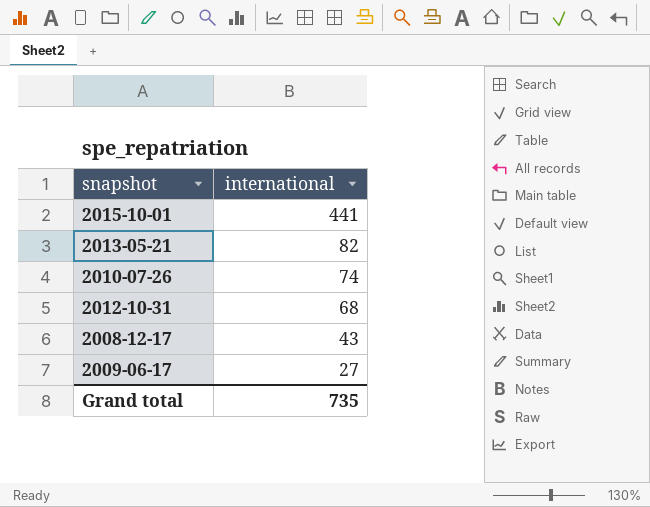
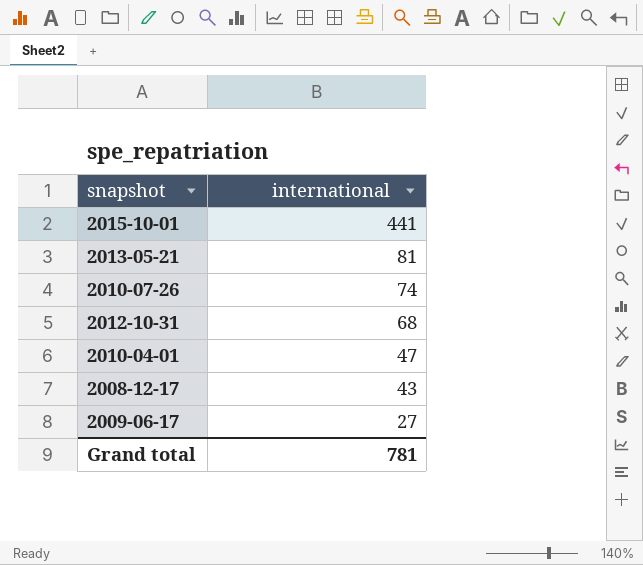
2013-05-21 | international: 82 -> 81
row 2010-04-01: none -> 47
Grand total | international: 735 -> 781

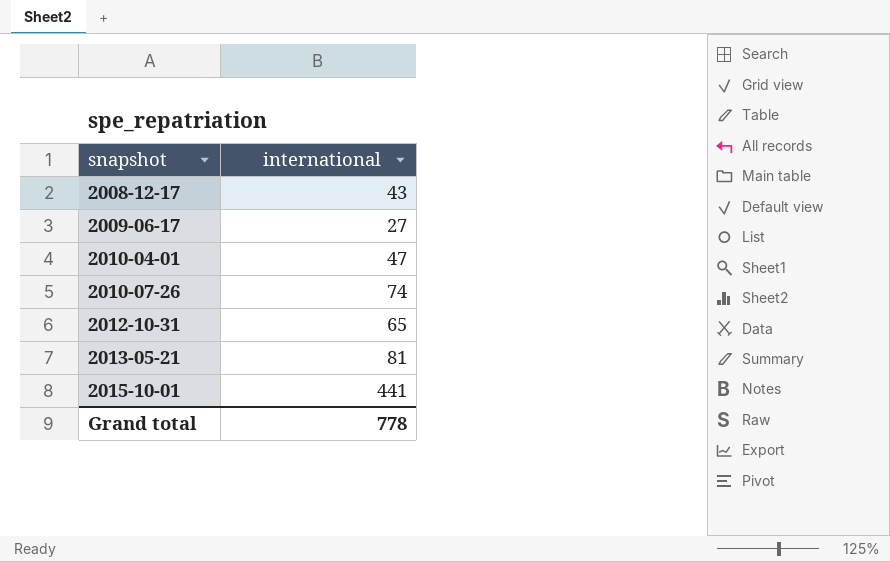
row order: international descending -> snapshot ascending
2012-10-31 | international: 68 -> 65
Grand total | international: 781 -> 778

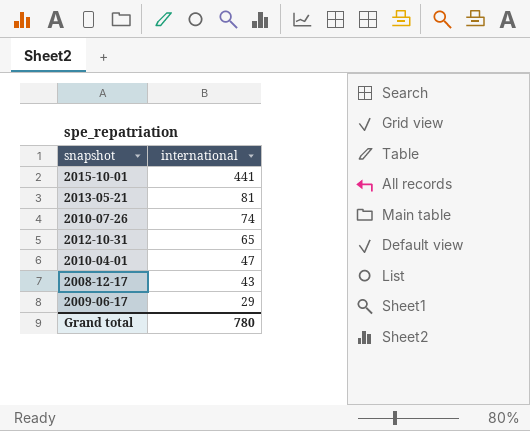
row order: snapshot ascending -> international descending
2009-06-17 | international: 27 -> 29
Grand total | international: 778 -> 780

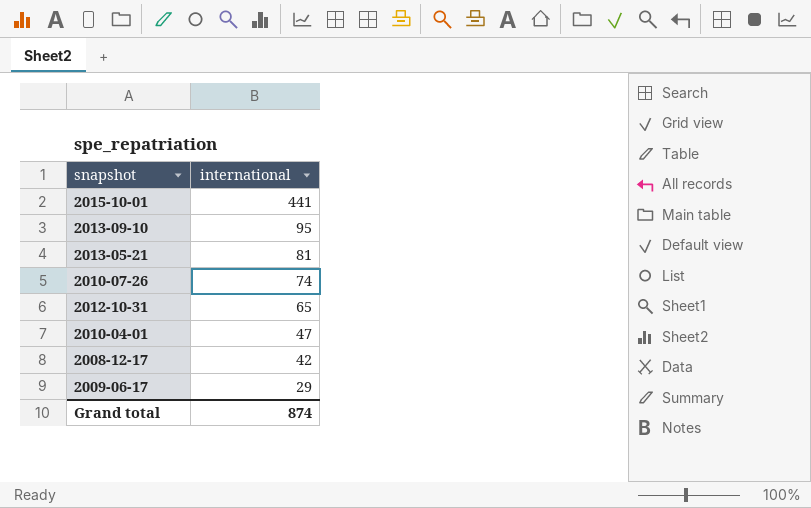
row 2013-09-10: none -> 95
2008-12-17 | international: 43 -> 42
Grand total | international: 780 -> 874

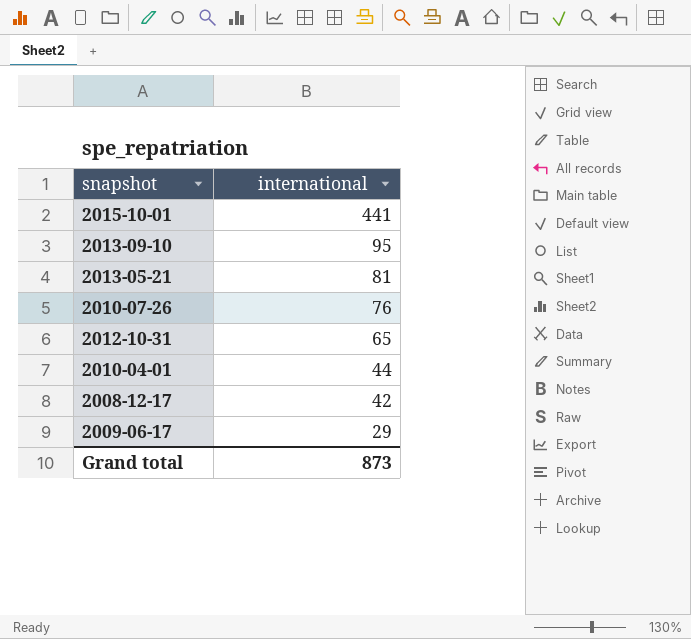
2010-07-26 | international: 74 -> 76
2010-04-01 | international: 47 -> 44
Grand total | international: 874 -> 873

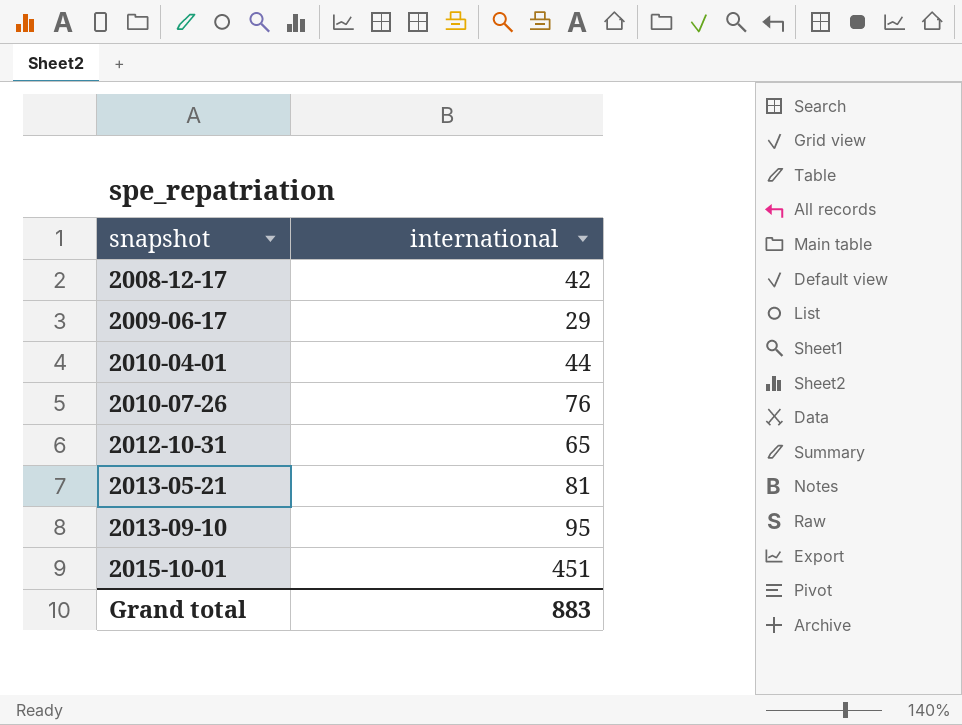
row order: international descending -> snapshot ascending
2015-10-01 | international: 441 -> 451
Grand total | international: 873 -> 883

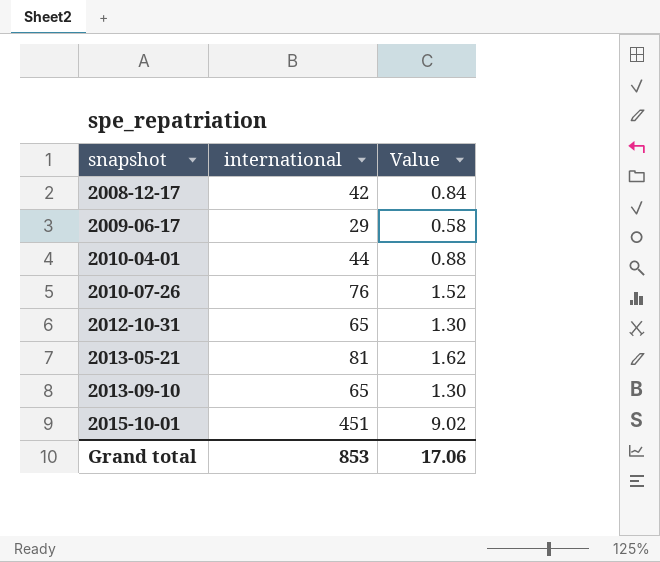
column Value | formula: none -> [international] * 0.02
2013-09-10 | international: 95 -> 65
Grand total | international: 883 -> 853

